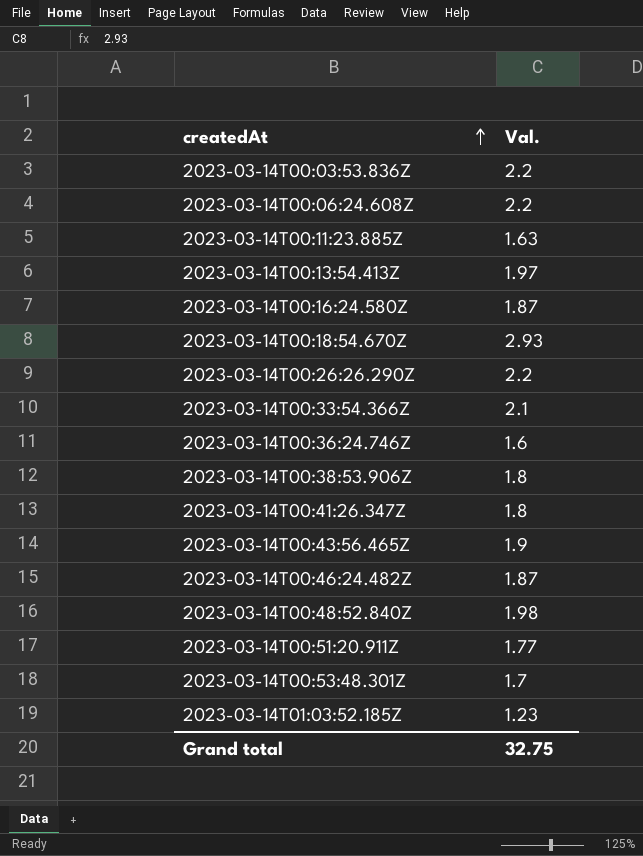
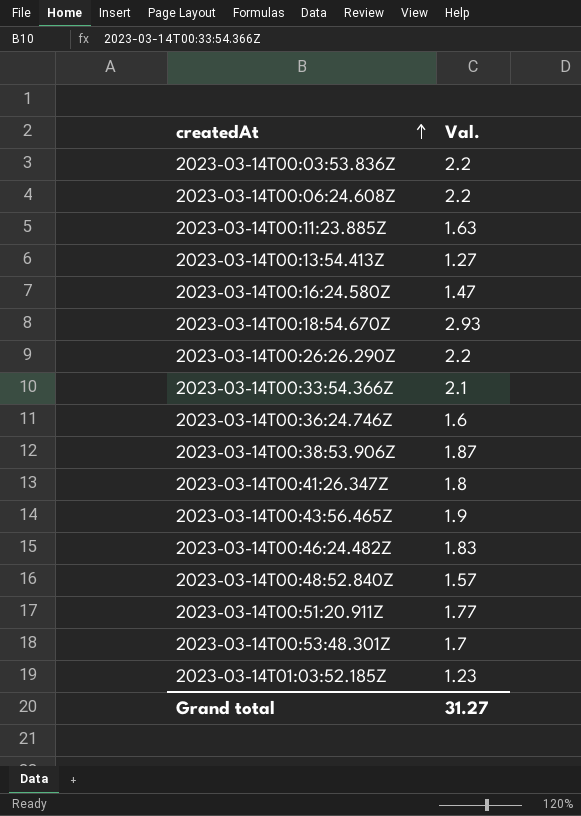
2023-03-14T00:13:54.413Z | Val.: 1.97 -> 1.27
2023-03-14T00:16:24.580Z | Val.: 1.87 -> 1.47
2023-03-14T00:38:53.906Z | Val.: 1.8 -> 1.87
2023-03-14T00:46:24.482Z | Val.: 1.87 -> 1.83
2023-03-14T00:48:52.840Z | Val.: 1.98 -> 1.57
Grand total | Val.: 32.75 -> 31.27

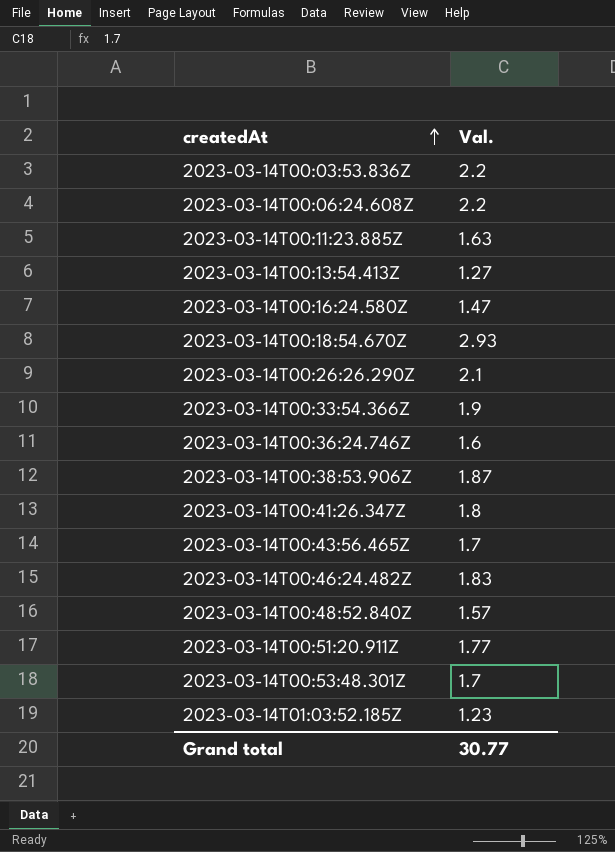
2023-03-14T00:26:26.290Z | Val.: 2.2 -> 2.1
2023-03-14T00:33:54.366Z | Val.: 2.1 -> 1.9
2023-03-14T00:43:56.465Z | Val.: 1.9 -> 1.7
Grand total | Val.: 31.27 -> 30.77

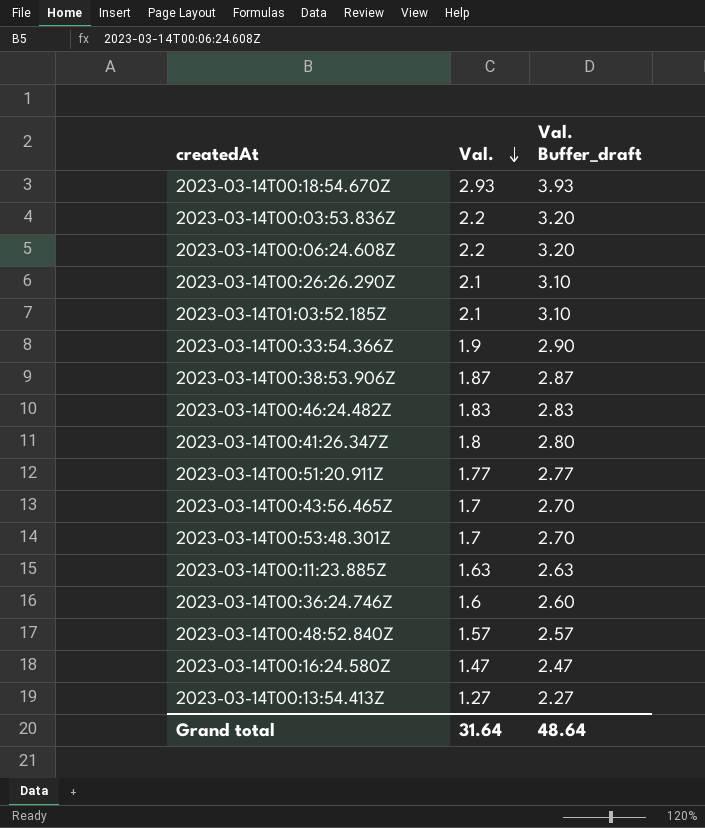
row order: createdAt ascending -> Val. descending
column Val. Buffer_draft | formula: none -> [Val.] + 1
2023-03-14T01:03:52.185Z | Val.: 1.23 -> 2.1
Grand total | Val.: 30.77 -> 31.64

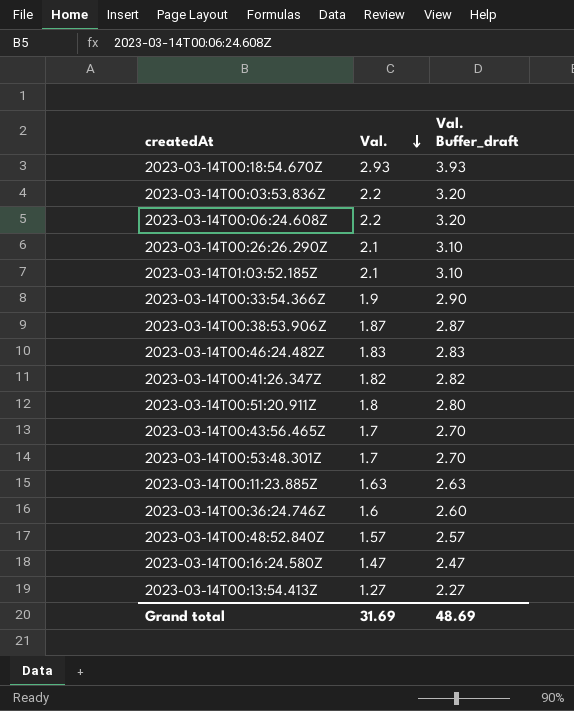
2023-03-14T00:41:26.347Z | Val.: 1.8 -> 1.82
2023-03-14T00:41:26.347Z | Val. Buffer_draft: 2.80 -> 2.82
2023-03-14T00:51:20.911Z | Val.: 1.77 -> 1.8
2023-03-14T00:51:20.911Z | Val. Buffer_draft: 2.77 -> 2.80
Grand total | Val.: 31.64 -> 31.69
Grand total | Val. Buffer_draft: 48.64 -> 48.69

